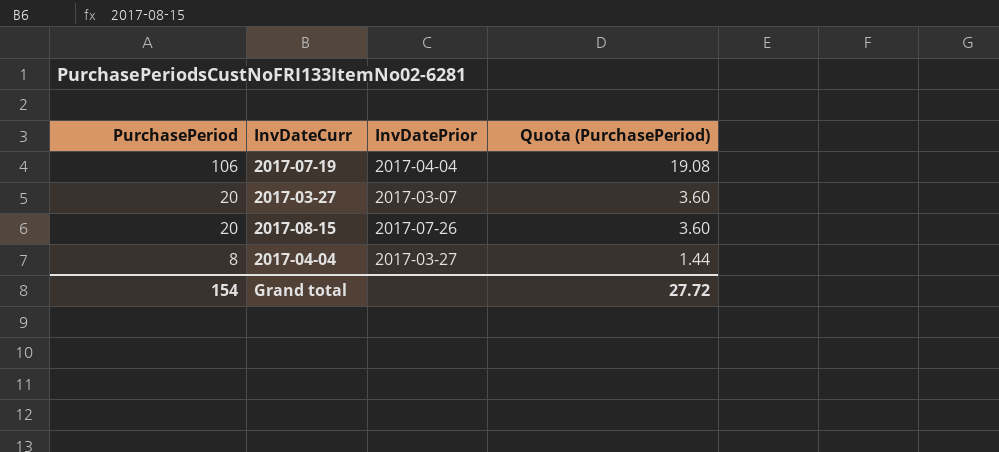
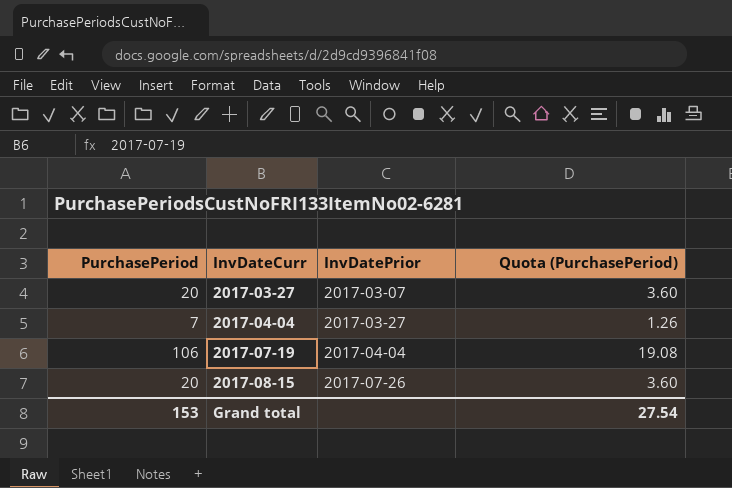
row order: PurchasePeriod descending -> InvDateCurr ascending
2017-04-04 | PurchasePeriod: 8 -> 7
2017-04-04 | Quota (PurchasePeriod): 1.44 -> 1.26
Grand total | PurchasePeriod: 154 -> 153
Grand total | Quota (PurchasePeriod): 27.72 -> 27.54

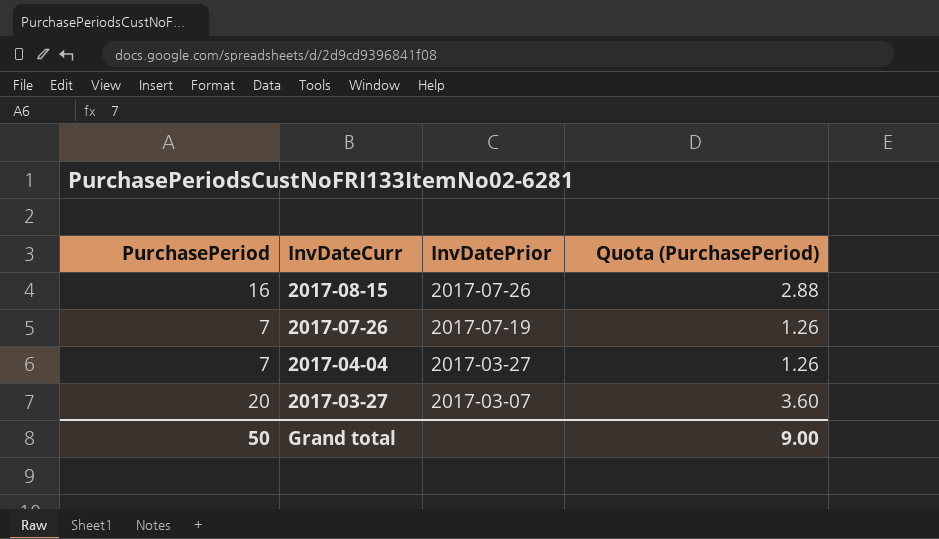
row order: InvDateCurr ascending -> InvDateCurr descending
row 2017-07-19: 106 | 2017-04-04 | 19.08 -> none
2017-08-15 | PurchasePeriod: 20 -> 16
2017-08-15 | Quota (PurchasePeriod): 3.60 -> 2.88
row 2017-07-26: none -> 7 | 2017-07-19 | 1.26
Grand total | PurchasePeriod: 153 -> 50
Grand total | Quota (PurchasePeriod): 27.54 -> 9.00

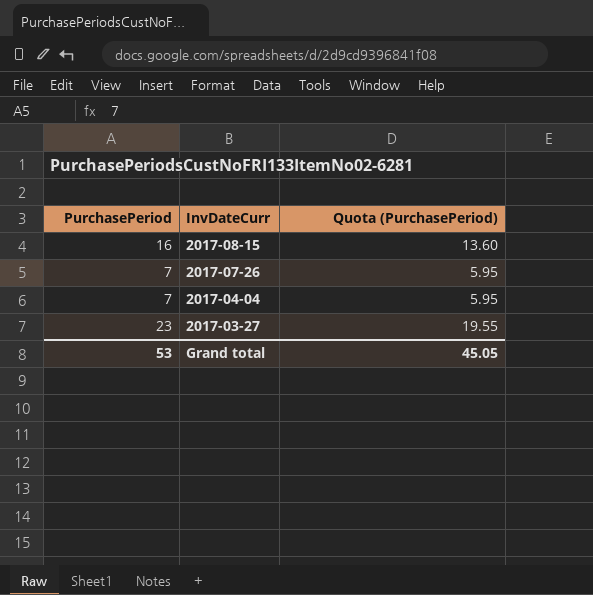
column InvDatePrior | position: 3 -> none
column Quota (PurchasePeriod) | formula: [PurchasePeriod] * 0.18 -> [PurchasePeriod] * 0.85
2017-03-27 | PurchasePeriod: 20 -> 23
Grand total | PurchasePeriod: 50 -> 53
Grand total | Quota (PurchasePeriod): 9.00 -> 45.05

